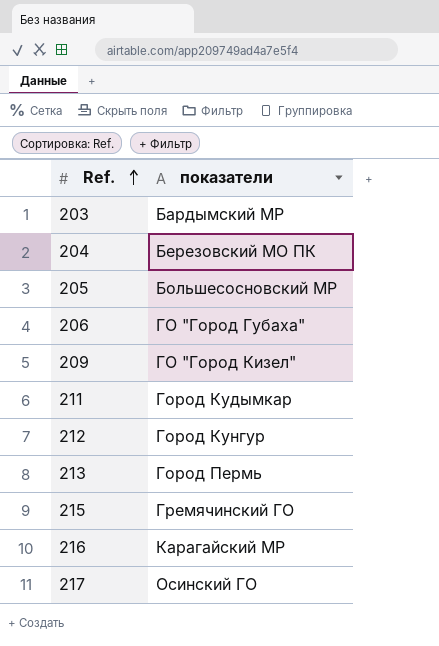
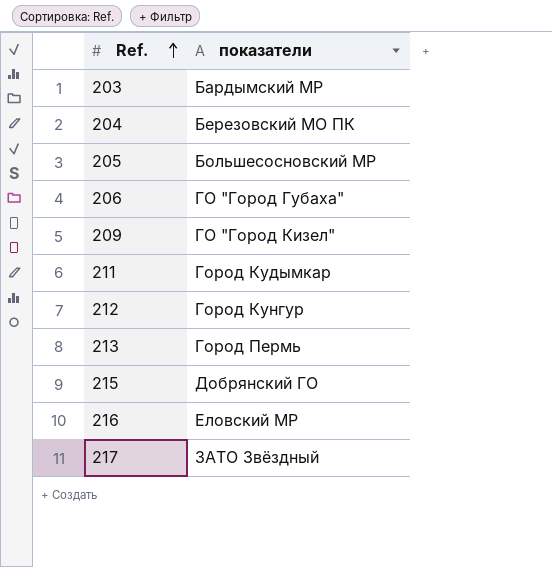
215 | показатели: Гремячинский ГО -> Добрянский ГО
216 | показатели: Карагайский МР -> Еловский МР
217 | показатели: Осинский ГО -> ЗАТО Звёздный

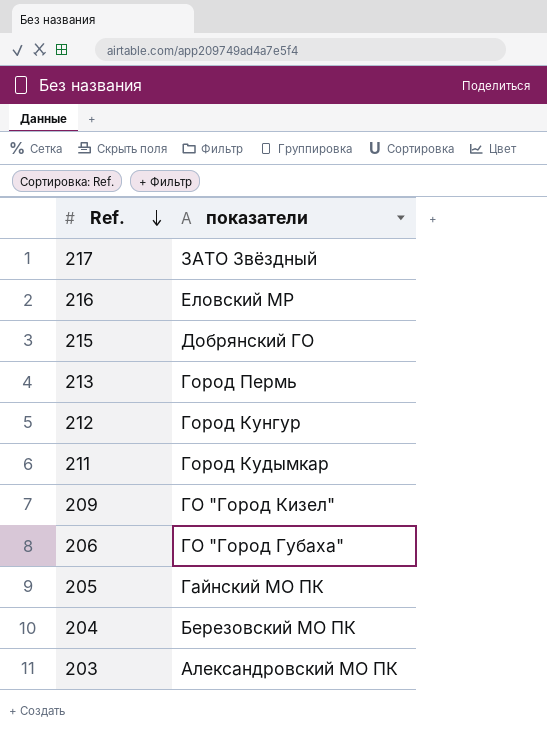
row order: Ref. ascending -> Ref. descending
205 | показатели: Большесосновский МР -> Гайнский МО ПК
203 | показатели: Бардымский МР -> Александровский МО ПК

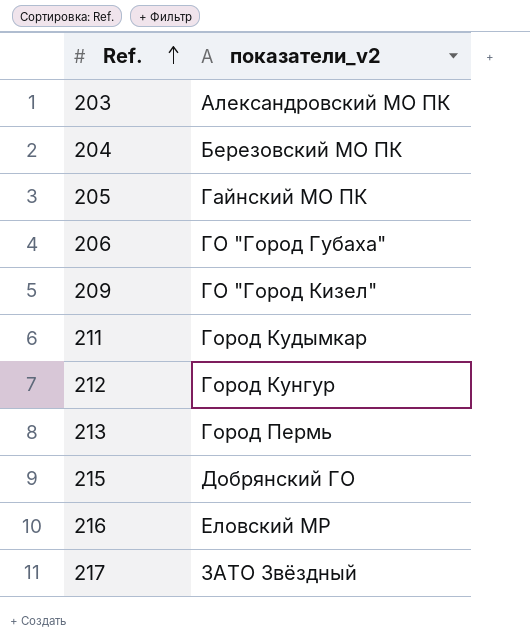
row order: Ref. descending -> Ref. ascending
column name: показатели -> показатели_v2

